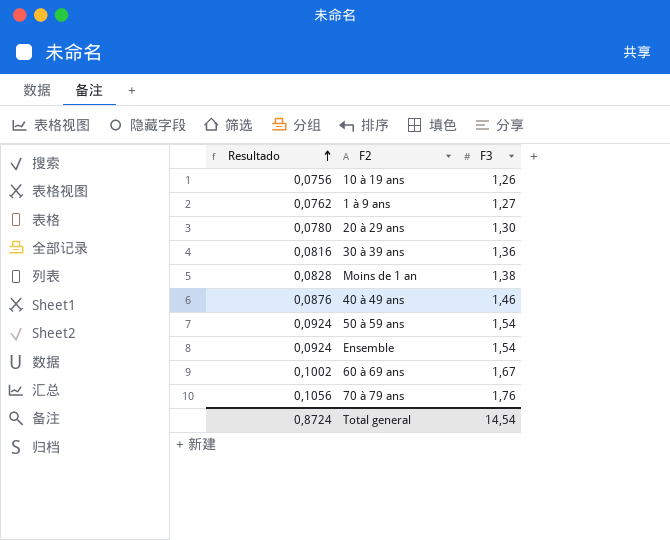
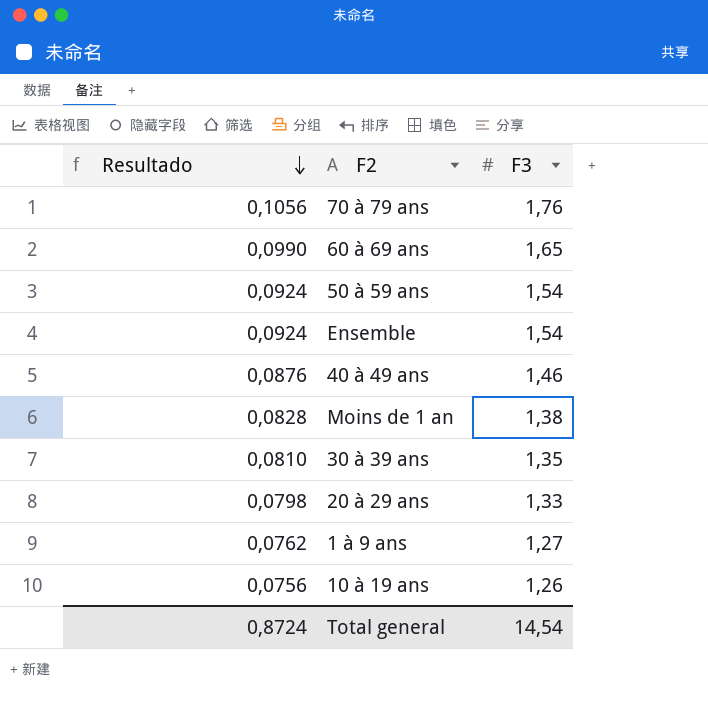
row order: Resultado ascending -> Resultado descending
60 à 69 ans | Resultado: 0,1002 -> 0,0990
60 à 69 ans | F3: 1,67 -> 1,65
30 à 39 ans | Resultado: 0,0816 -> 0,0810
30 à 39 ans | F3: 1,36 -> 1,35
20 à 29 ans | Resultado: 0,0780 -> 0,0798
20 à 29 ans | F3: 1,30 -> 1,33

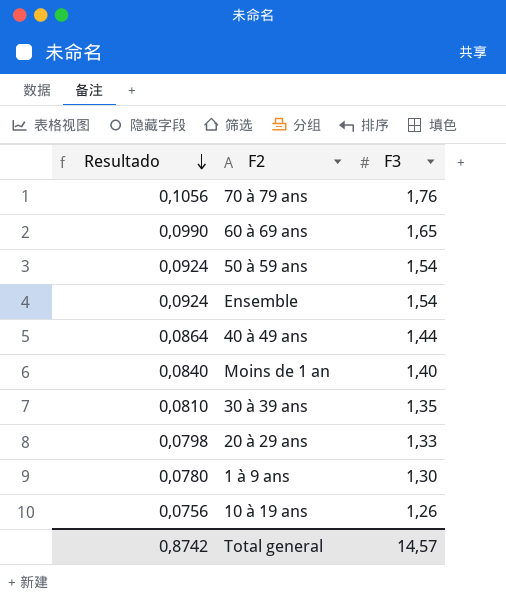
40 à 49 ans | Resultado: 0,0876 -> 0,0864
40 à 49 ans | F3: 1,46 -> 1,44
Moins de 1 an | Resultado: 0,0828 -> 0,0840
Moins de 1 an | F3: 1,38 -> 1,40
1 à 9 ans | Resultado: 0,0762 -> 0,0780
1 à 9 ans | F3: 1,27 -> 1,30
Total general | Resultado: 0,8724 -> 0,8742
Total general | F3: 14,54 -> 14,57

